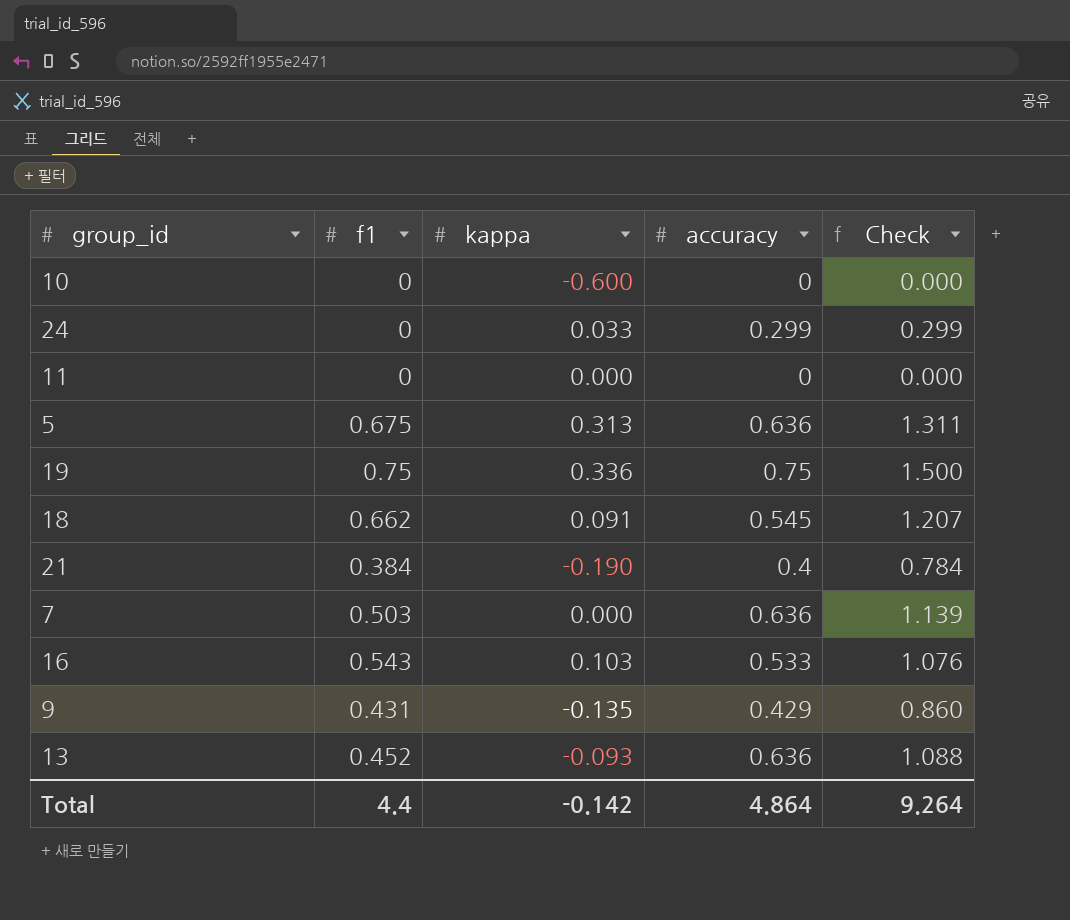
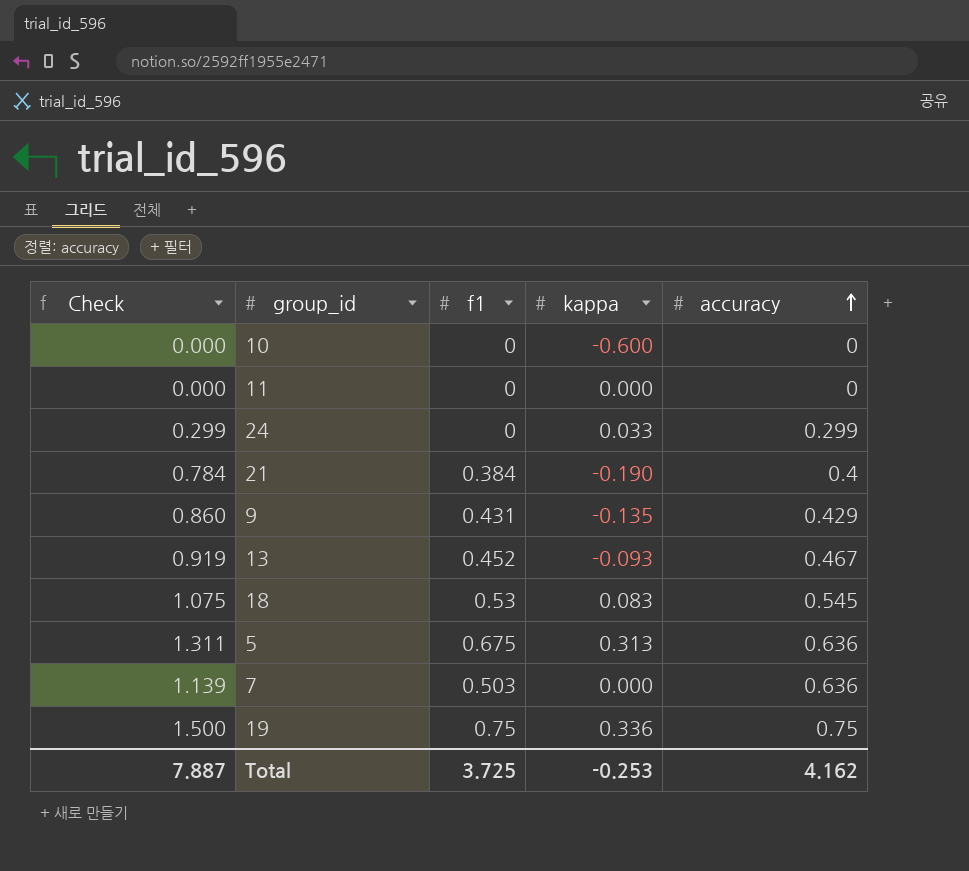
row order: none -> accuracy ascending
column Check | position: 5 -> 1
row 16: 0.543 | 0.103 | 0.533 | 1.076 -> none
13 | Check: 1.088 -> 0.919
13 | accuracy: 0.636 -> 0.467
18 | Check: 1.207 -> 1.075
18 | f1: 0.662 -> 0.53
18 | kappa: 0.091 -> 0.083
Total | Check: 9.264 -> 7.887
Total | f1: 4.4 -> 3.725
Total | kappa: -0.142 -> -0.253
Total | accuracy: 4.864 -> 4.162

